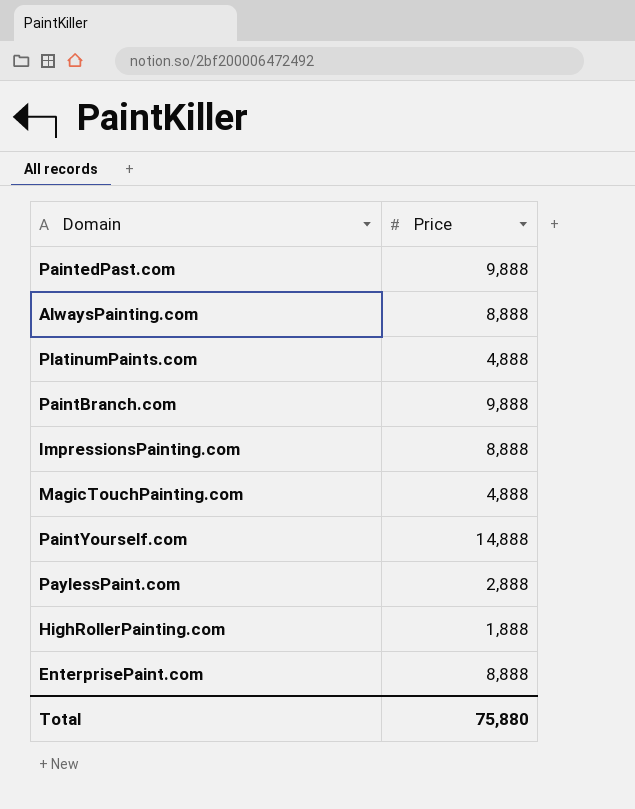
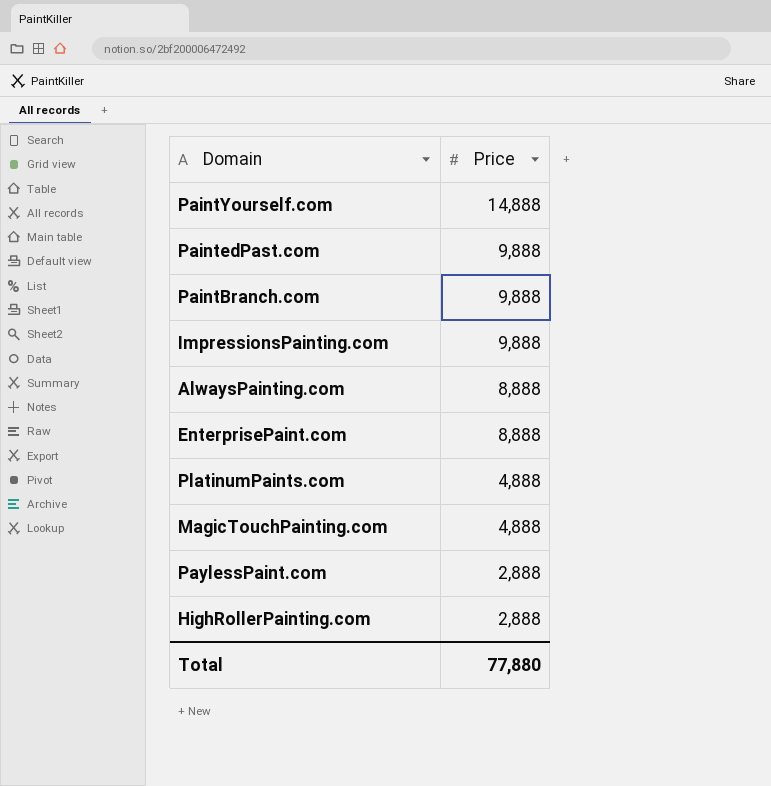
row order: none -> Price descending
ImpressionsPainting.com | Price: 8,888 -> 9,888
HighRollerPainting.com | Price: 1,888 -> 2,888
Total | Price: 75,880 -> 77,880

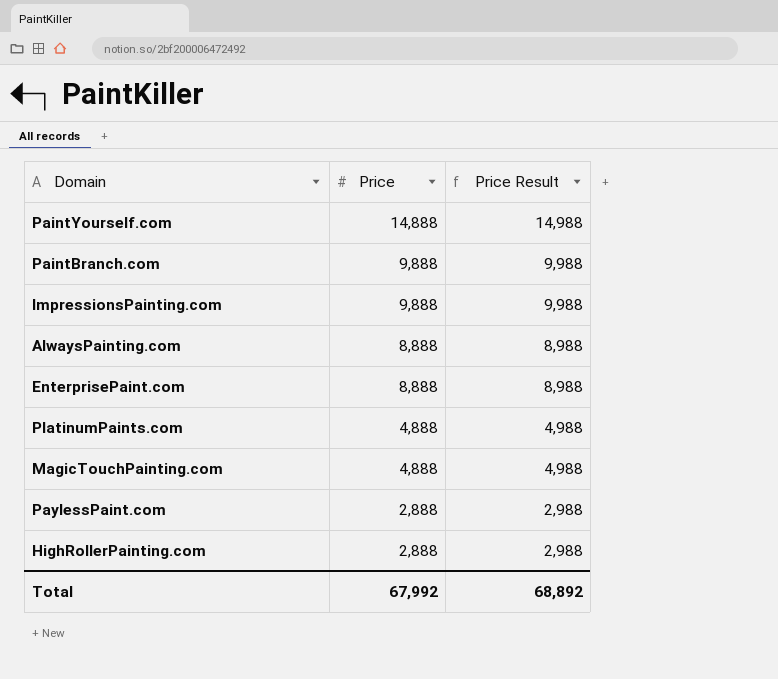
column Price Result | formula: none -> [Price] + 100
row PaintedPast.com: 9,888 -> none
Total | Price: 77,880 -> 67,992

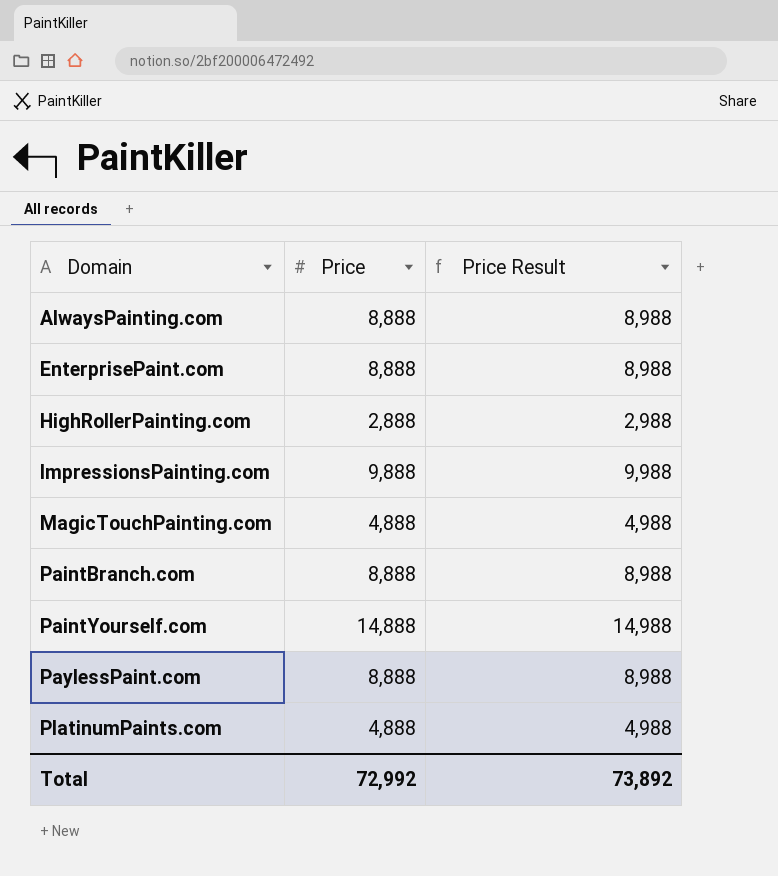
row order: Price descending -> Domain ascending
PaintBranch.com | Price: 9,888 -> 8,888
PaintBranch.com | Price Result: 9,988 -> 8,988
PaylessPaint.com | Price: 2,888 -> 8,888
PaylessPaint.com | Price Result: 2,988 -> 8,988
Total | Price: 67,992 -> 72,992
Total | Price Result: 68,892 -> 73,892

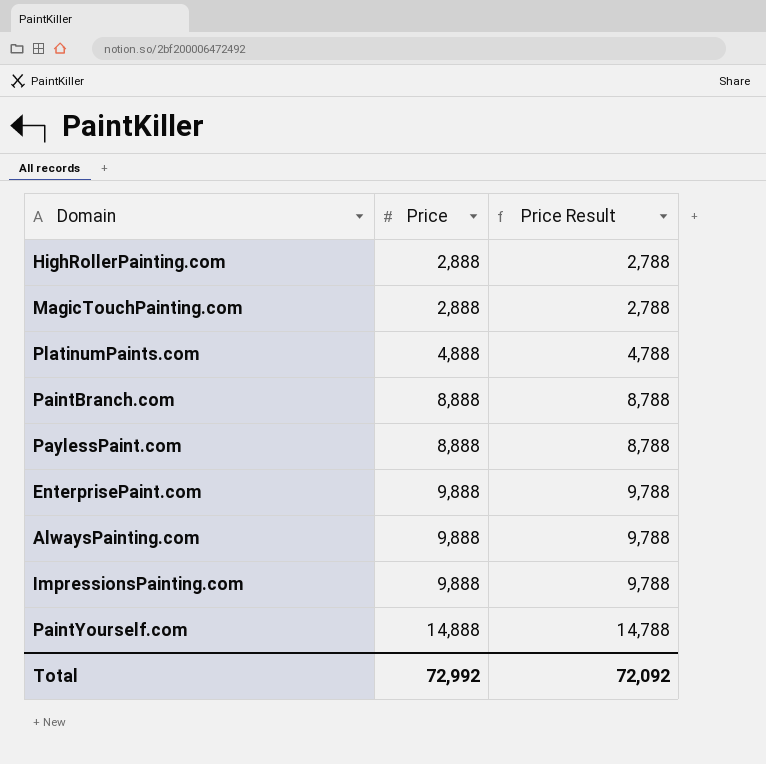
row order: Domain ascending -> Price ascending
column Price Result | formula: [Price] + 100 -> [Price] - 100
MagicTouchPainting.com | Price: 4,888 -> 2,888
EnterprisePaint.com | Price: 8,888 -> 9,888
AlwaysPainting.com | Price: 8,888 -> 9,888
Total | Price Result: 73,892 -> 72,092

